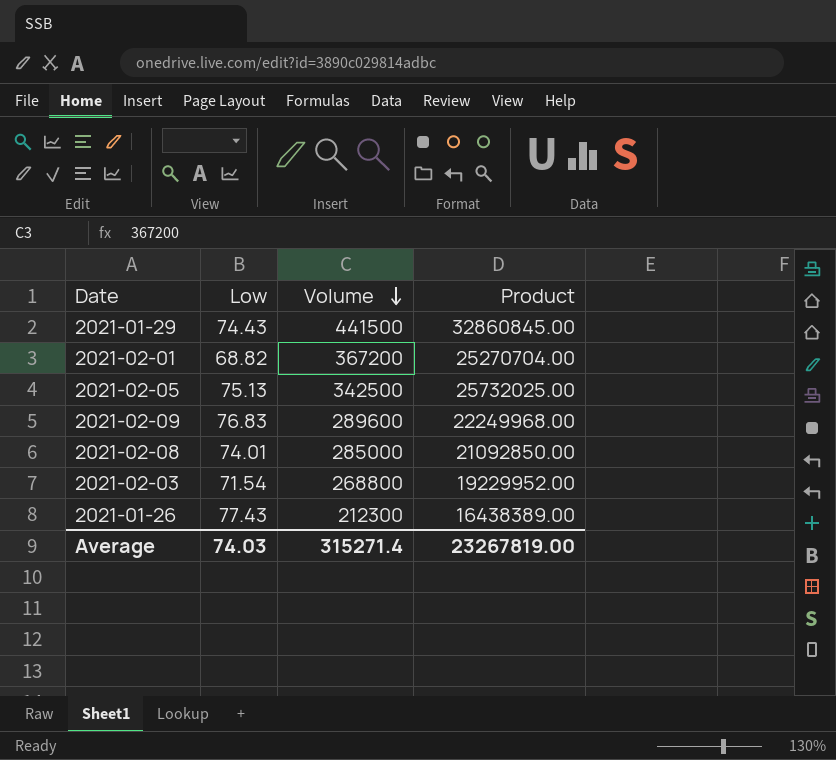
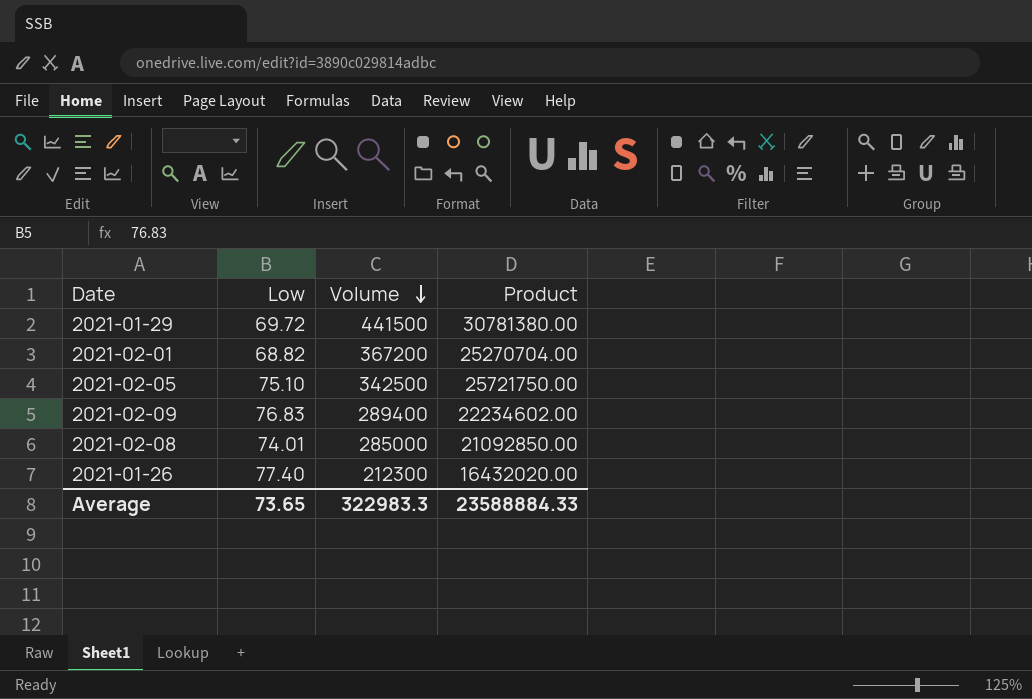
row 2021-02-03: 71.54 | 268800 | 19229952.00 -> none
2021-01-29 | Low: 74.43 -> 69.72
2021-01-29 | Product: 32860845.00 -> 30781380.00
2021-02-05 | Low: 75.13 -> 75.10
2021-02-05 | Product: 25732025.00 -> 25721750.00
2021-02-09 | Volume: 289600 -> 289400
2021-02-09 | Product: 22249968.00 -> 22234602.00
2021-01-26 | Low: 77.43 -> 77.40
2021-01-26 | Product: 16438389.00 -> 16432020.00
Average | Low: 74.03 -> 73.65
Average | Volume: 315271.4 -> 322983.3
Average | Product: 23267819.00 -> 23588884.33

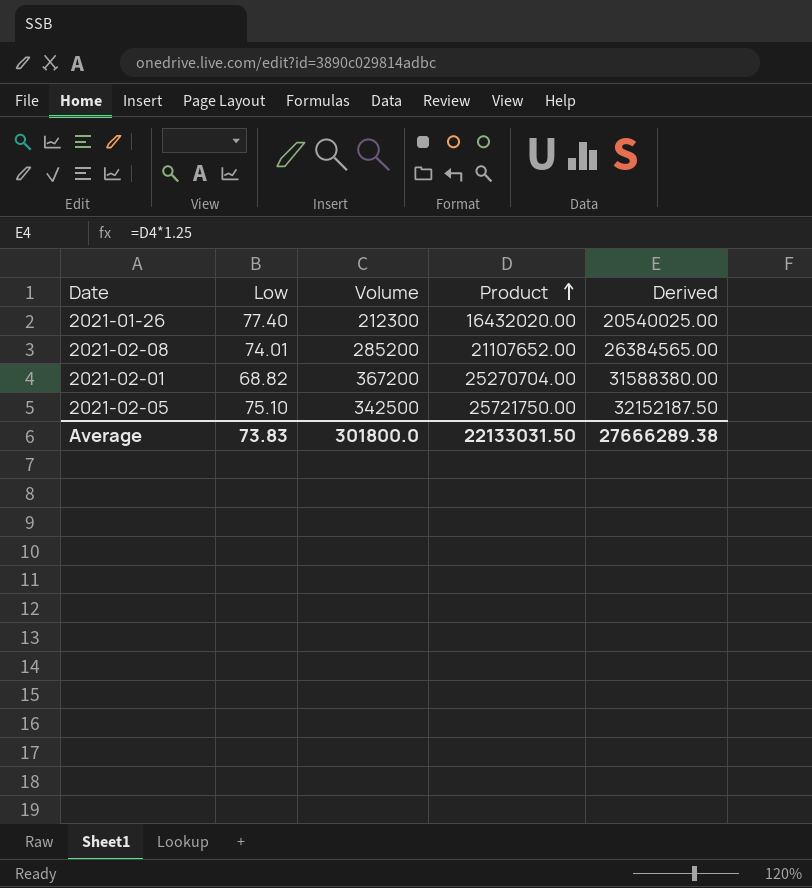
row order: Volume descending -> Product ascending
column Derived | formula: none -> [Product] * 1.25
row 2021-01-29: 69.72 | 441500 | 30781380.00 -> none
row 2021-02-09: 76.83 | 289400 | 22234602.00 -> none
2021-02-08 | Volume: 285000 -> 285200
2021-02-08 | Product: 21092850.00 -> 21107652.00
Average | Low: 73.65 -> 73.83
Average | Volume: 322983.3 -> 301800.0
Average | Product: 23588884.33 -> 22133031.50

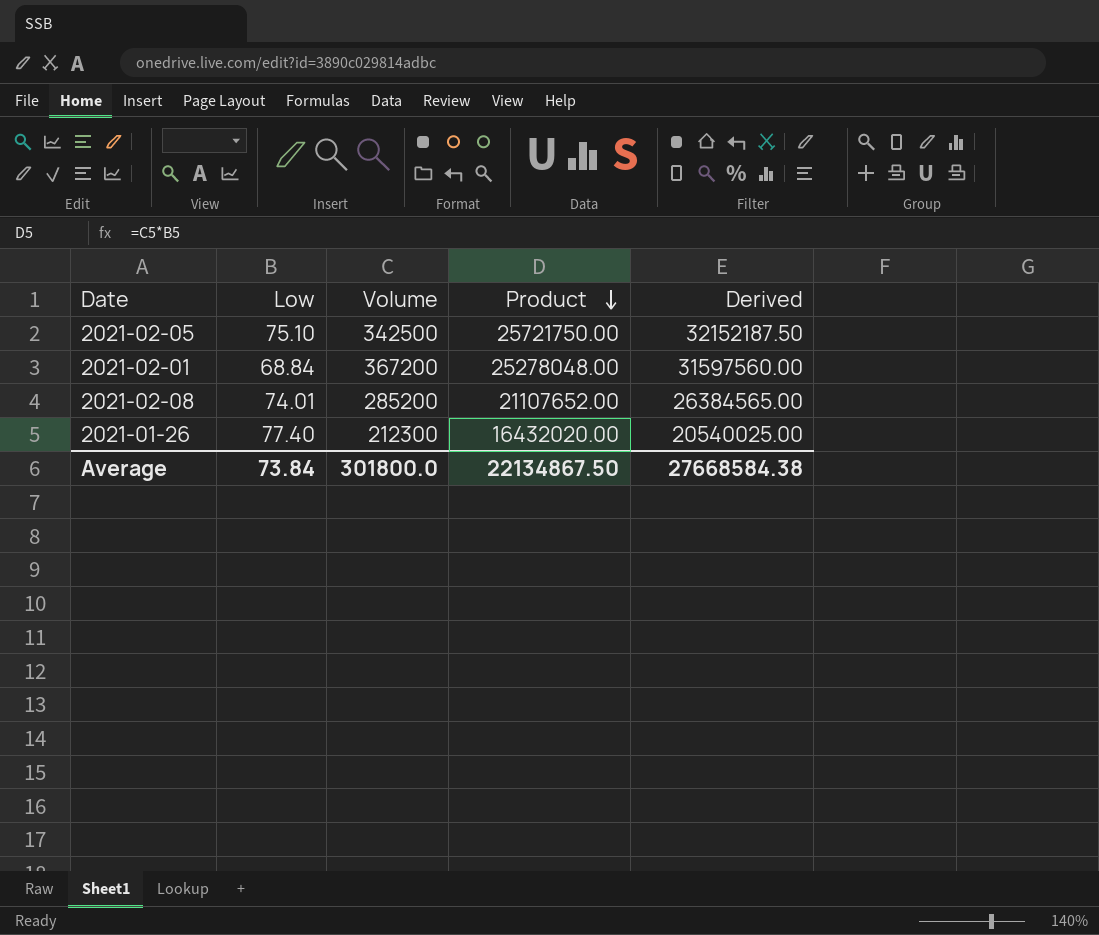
row order: Product ascending -> Product descending
2021-02-01 | Low: 68.82 -> 68.84
2021-02-01 | Product: 25270704.00 -> 25278048.00
2021-02-01 | Derived: 31588380.00 -> 31597560.00
Average | Low: 73.83 -> 73.84
Average | Product: 22133031.50 -> 22134867.50
Average | Derived: 27666289.38 -> 27668584.38

